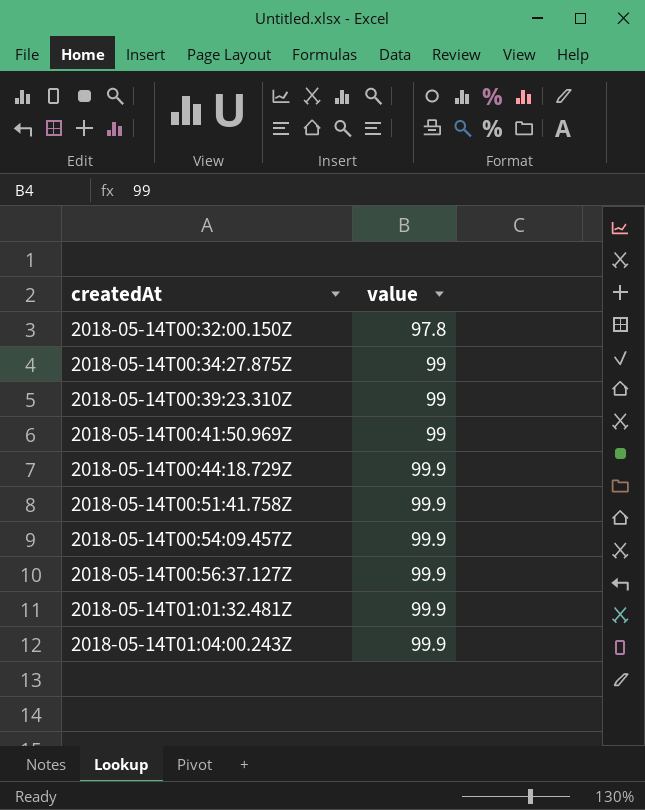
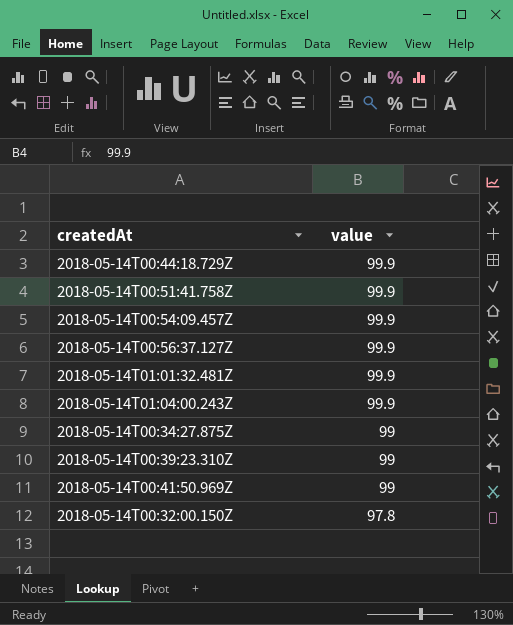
row order: createdAt ascending -> value descending

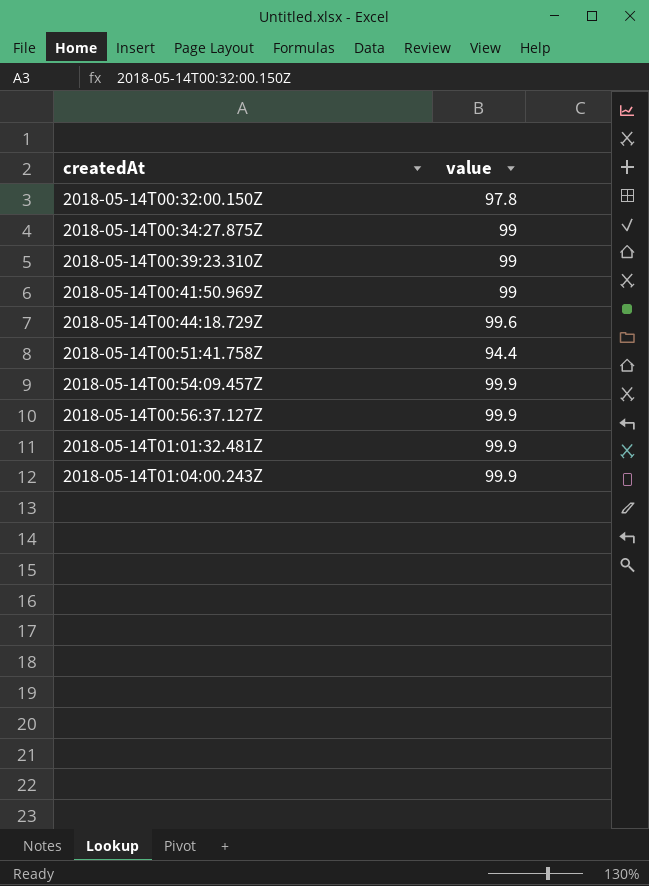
row order: value descending -> createdAt ascending
2018-05-14T00:44:18.729Z | value: 99.9 -> 99.6
2018-05-14T00:51:41.758Z | value: 99.9 -> 94.4

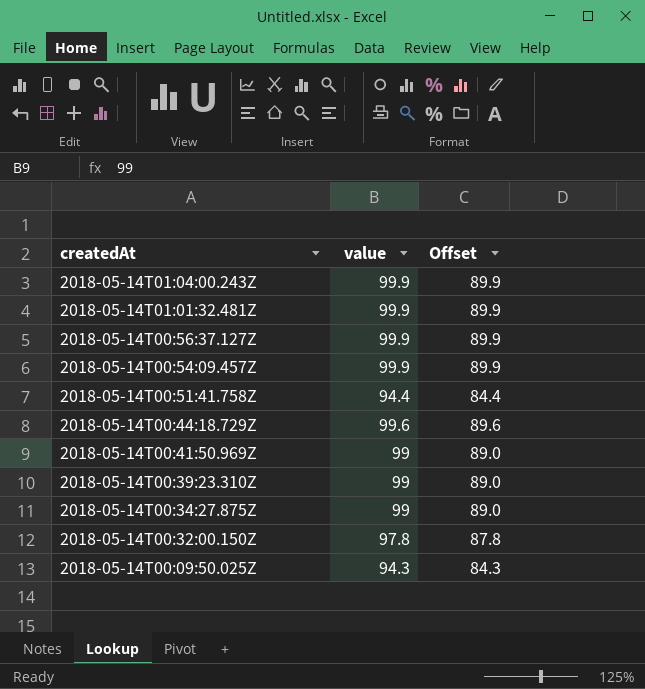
row order: createdAt ascending -> createdAt descending
column Offset | formula: none -> [value] - 10
row 2018-05-14T00:09:50.025Z: none -> 94.3 | 84.3

